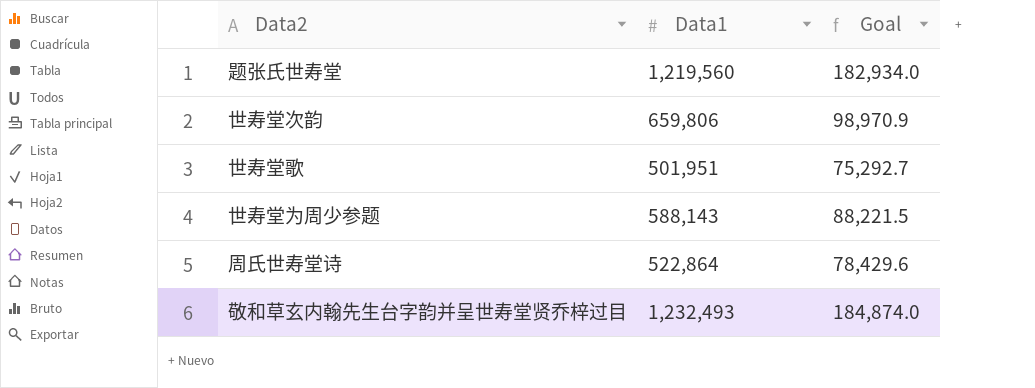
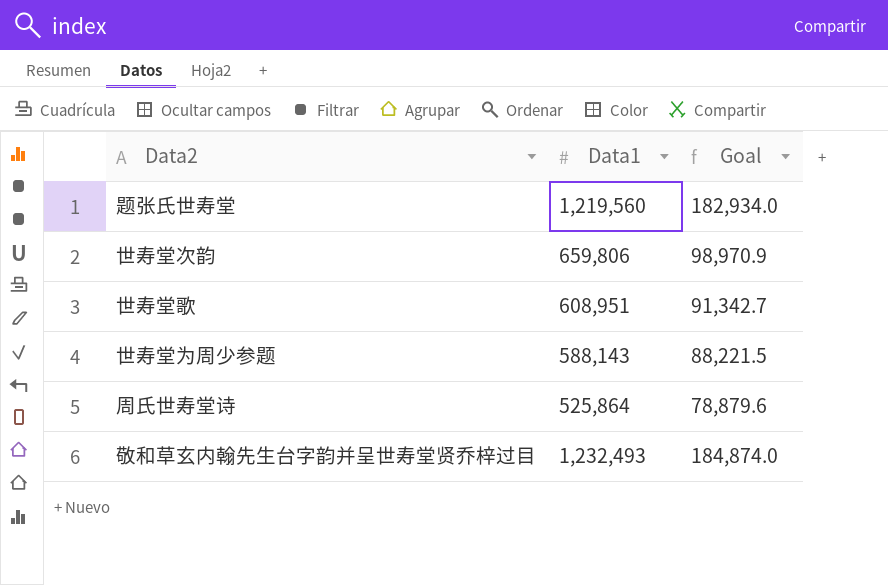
世寿堂歌 | Data1: 501,951 -> 608,951
世寿堂歌 | Goal: 75,292.7 -> 91,342.7
周氏世寿堂诗 | Data1: 522,864 -> 525,864
周氏世寿堂诗 | Goal: 78,429.6 -> 78,879.6

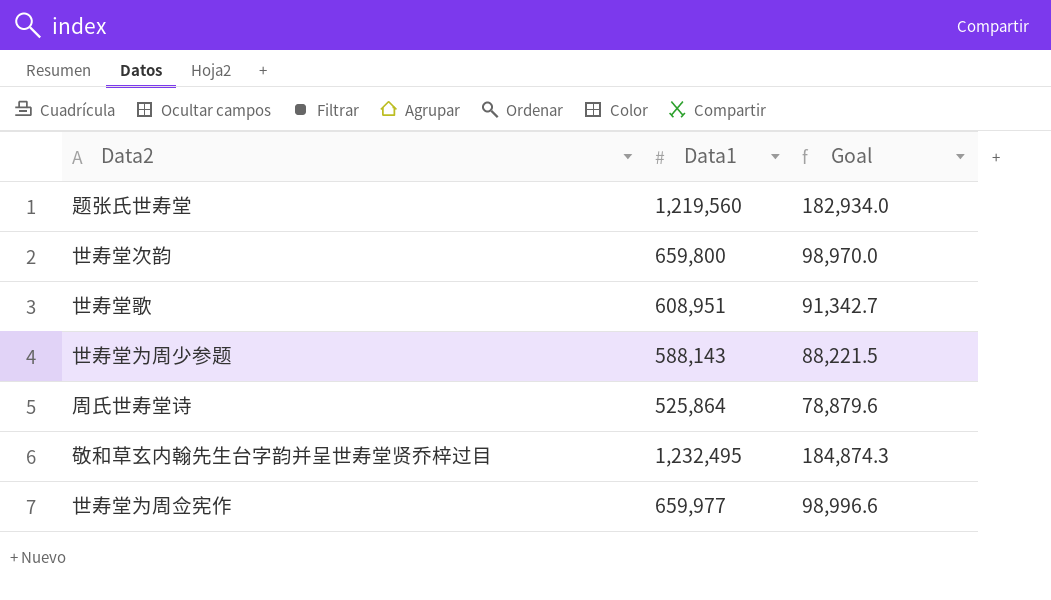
世寿堂次韵 | Data1: 659,806 -> 659,800
世寿堂次韵 | Goal: 98,970.9 -> 98,970.0
敬和草玄内翰先生台字韵并呈世寿堂贤乔梓过目 | Data1: 1,232,493 -> 1,232,495
敬和草玄内翰先生台字韵并呈世寿堂贤乔梓过目 | Goal: 184,874.0 -> 184,874.3
row 世寿堂为周佥宪作: none -> 659,977 | 98,996.6

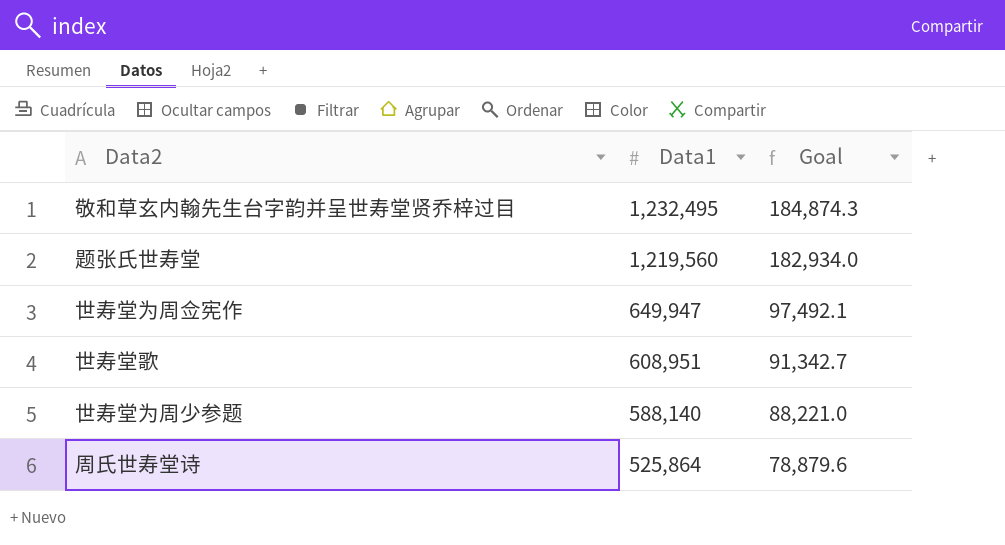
row order: none -> Data1 descending
row 世寿堂次韵: 659,800 | 98,970.0 -> none
世寿堂为周佥宪作 | Data1: 659,977 -> 649,947
世寿堂为周佥宪作 | Goal: 98,996.6 -> 97,492.1
世寿堂为周少参题 | Data1: 588,143 -> 588,140
世寿堂为周少参题 | Goal: 88,221.5 -> 88,221.0

